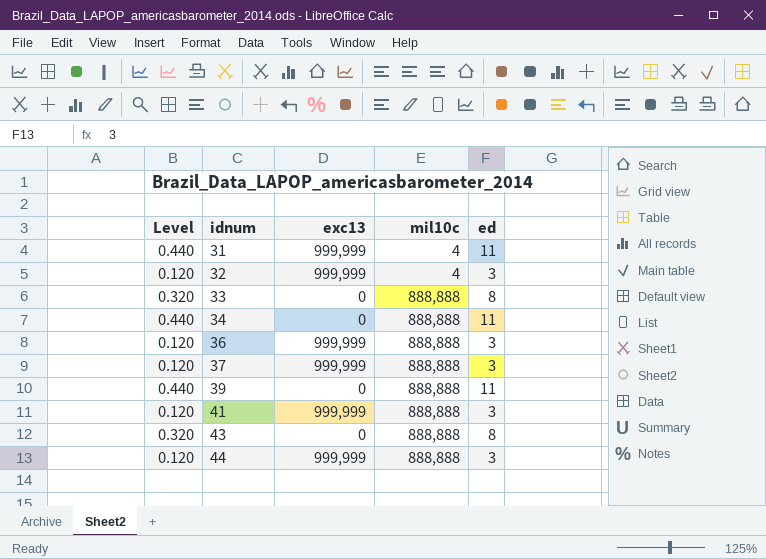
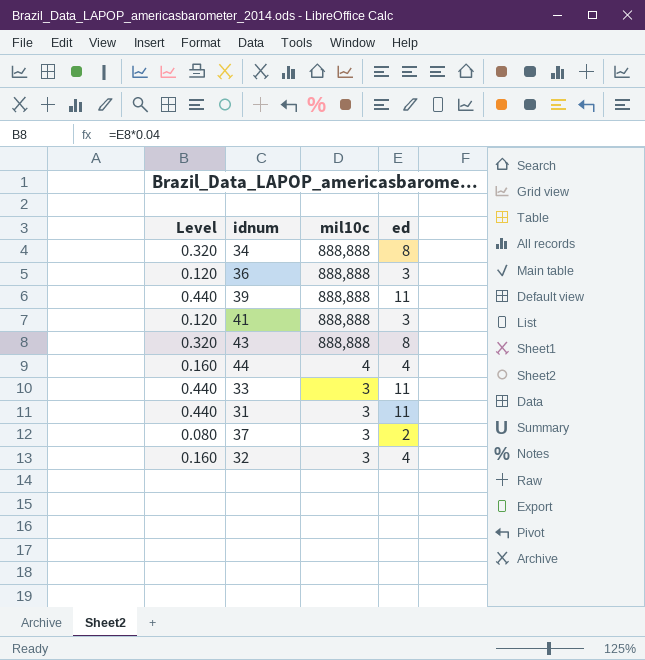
row order: idnum ascending -> mil10c descending
column exc13 | position: 3 -> none
34 | Level: 0.440 -> 0.320
34 | ed: 11 -> 8
44 | Level: 0.120 -> 0.160
44 | mil10c: 888,888 -> 4
44 | ed: 3 -> 4
33 | Level: 0.320 -> 0.440
33 | mil10c: 888,888 -> 3
33 | ed: 8 -> 11
31 | mil10c: 4 -> 3
37 | Level: 0.120 -> 0.080
37 | mil10c: 888,888 -> 3
37 | ed: 3 -> 2
32 | Level: 0.120 -> 0.160
32 | mil10c: 4 -> 3
32 | ed: 3 -> 4

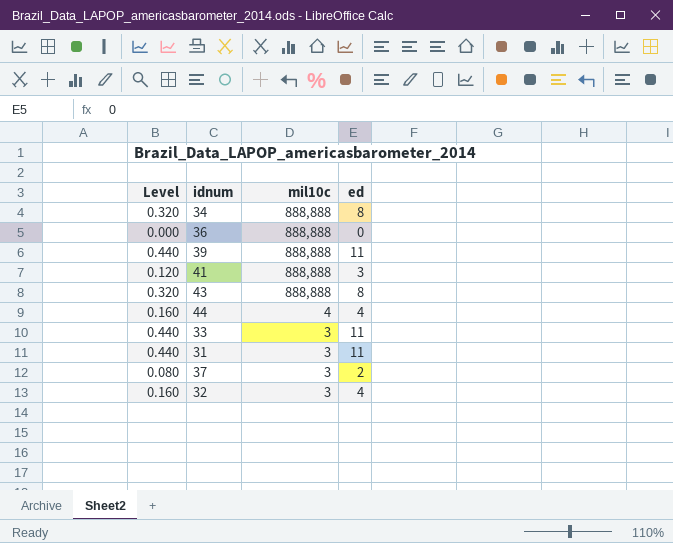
36 | Level: 0.120 -> 0.000
36 | ed: 3 -> 0

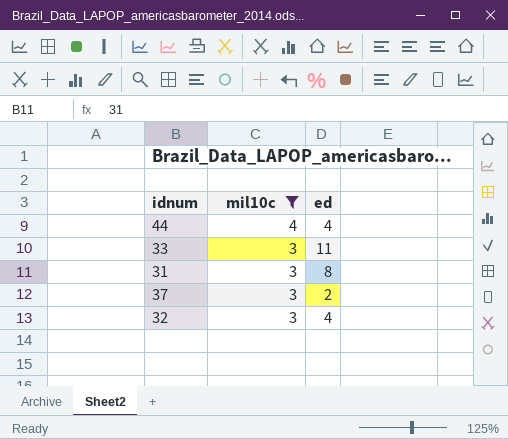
filter: none -> mil10c != 888,888
column Level | formula: [ed] * 0.04 -> none
31 | ed: 11 -> 8

